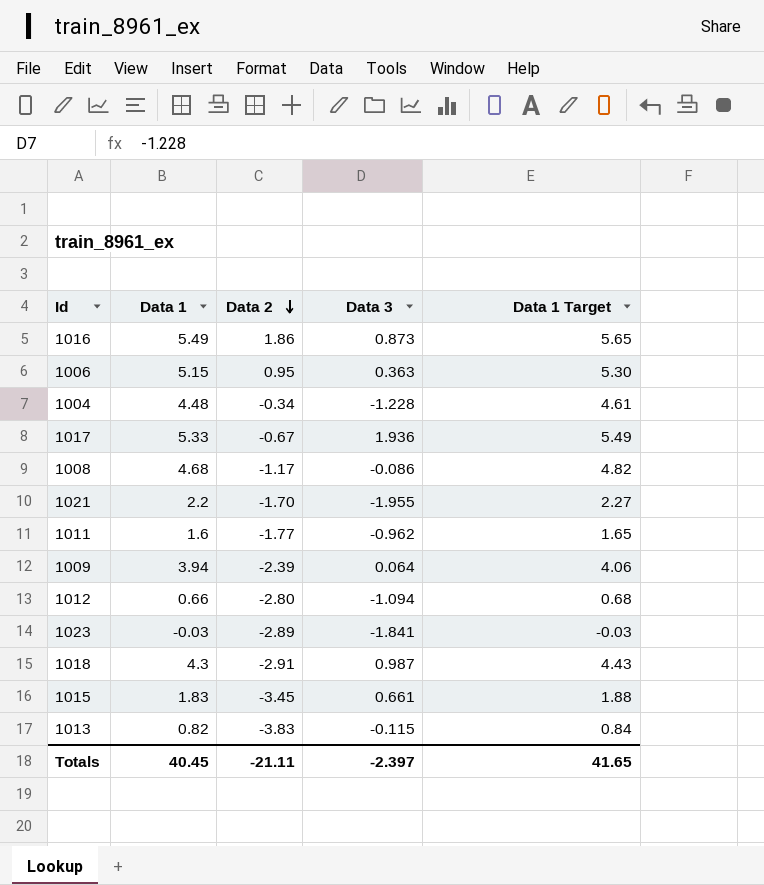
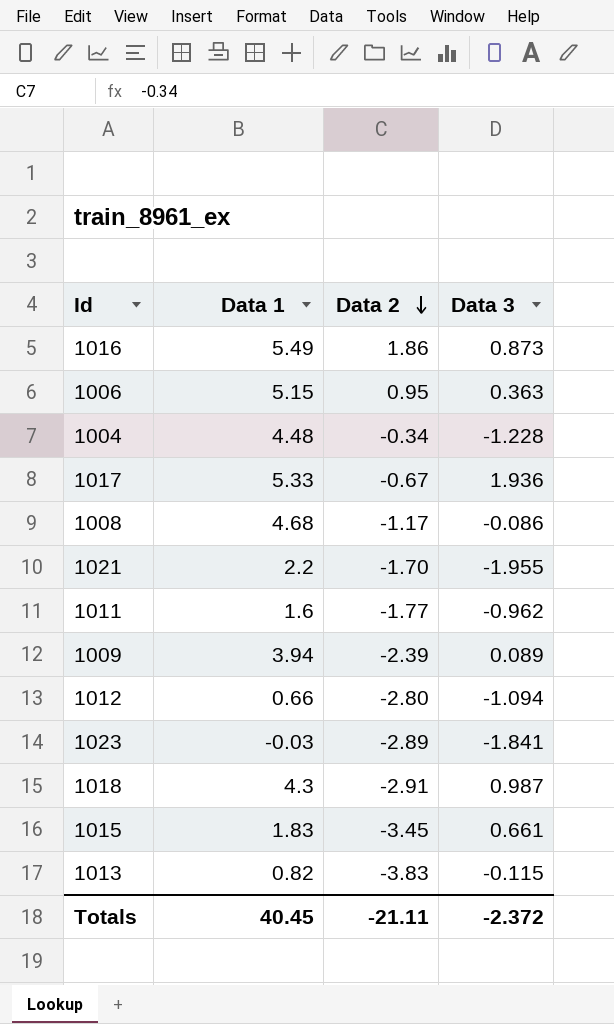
column Data 1 Target | formula: [Data 1] * 1.03 -> none
1009 | Data 3: 0.064 -> 0.089
Totals | Data 3: -2.397 -> -2.372

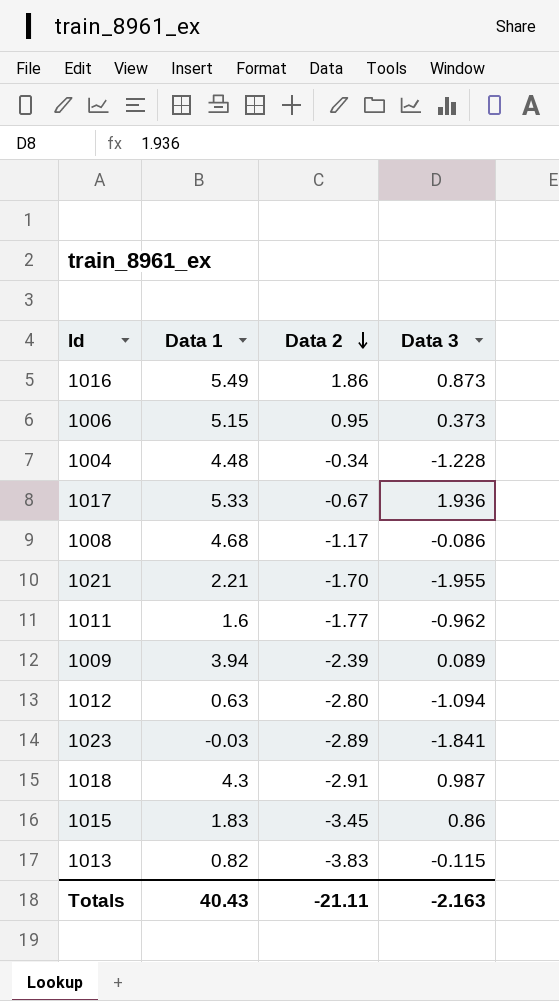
1006 | Data 3: 0.363 -> 0.373
1021 | Data 1: 2.2 -> 2.21
1012 | Data 1: 0.66 -> 0.63
1015 | Data 3: 0.661 -> 0.86
Totals | Data 1: 40.45 -> 40.43
Totals | Data 3: -2.372 -> -2.163

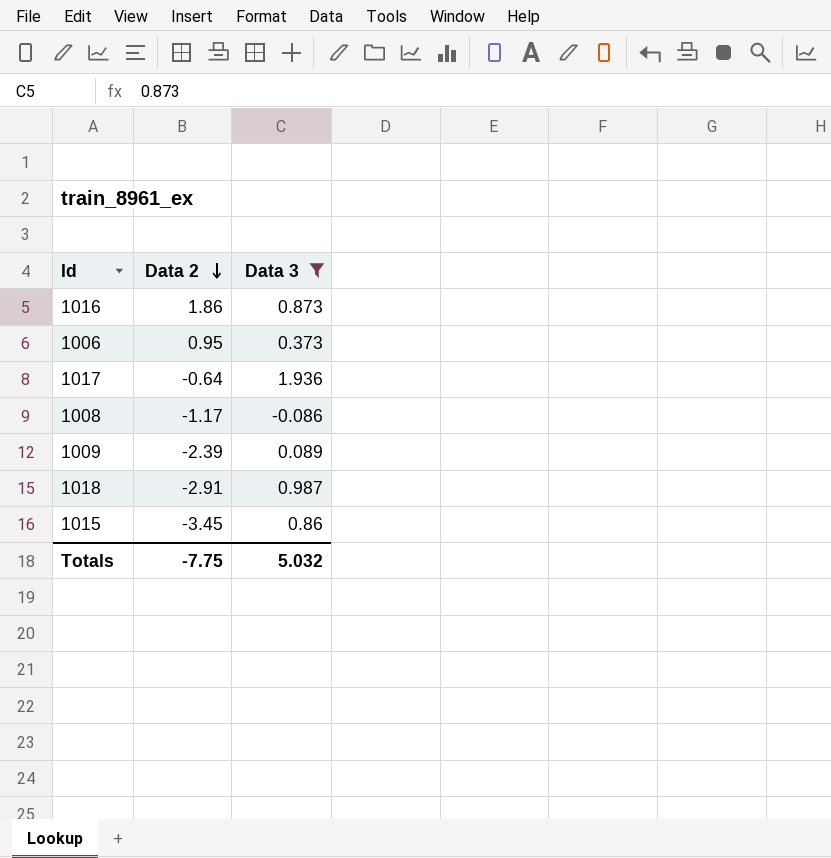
filter: none -> Data 3 >= -0.086
column Data 1 | position: 2 -> none
1017 | Data 2: -0.67 -> -0.64
Totals | Data 2: -21.11 -> -7.75
Totals | Data 3: -2.163 -> 5.032

